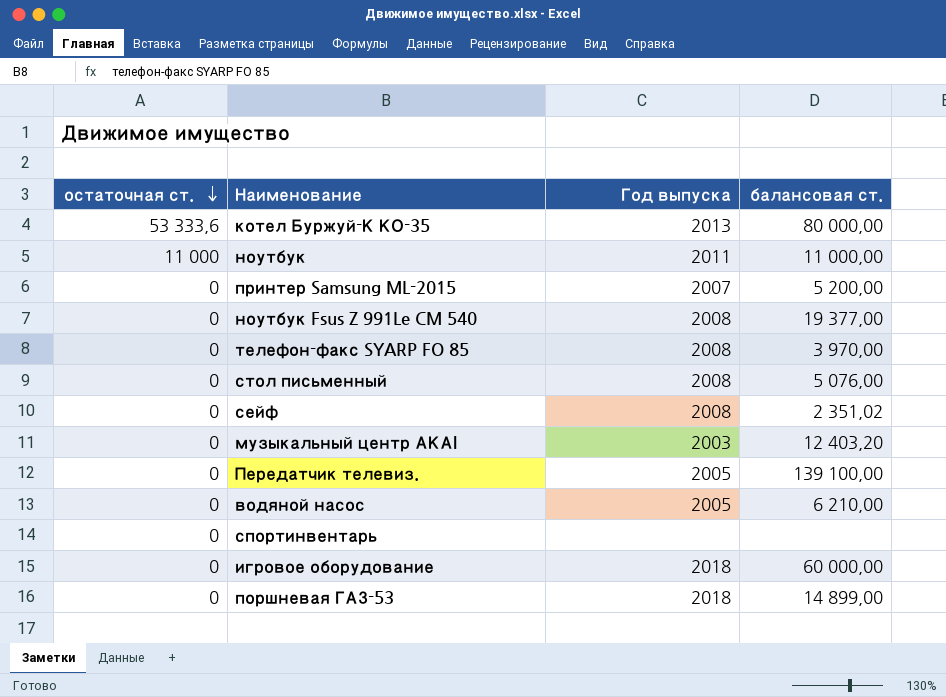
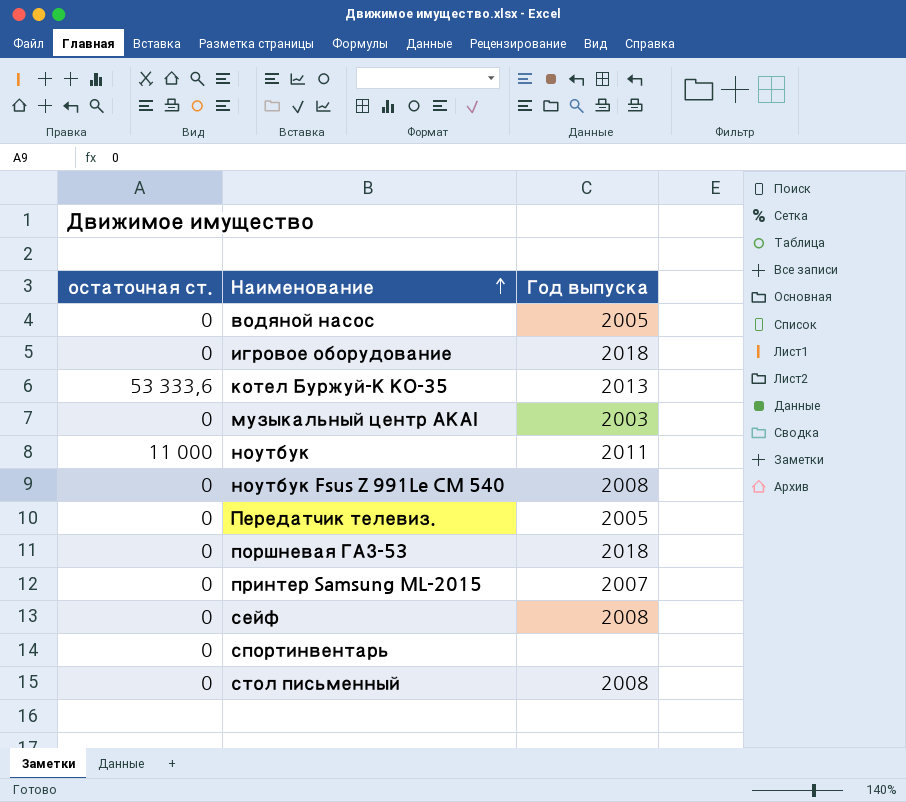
row order: остаточная ст. descending -> Наименование ascending
column балансовая ст. | position: 4 -> none
row телефон-факс SYARP FO 85: 0 | 2008 | 3 970,00 -> none

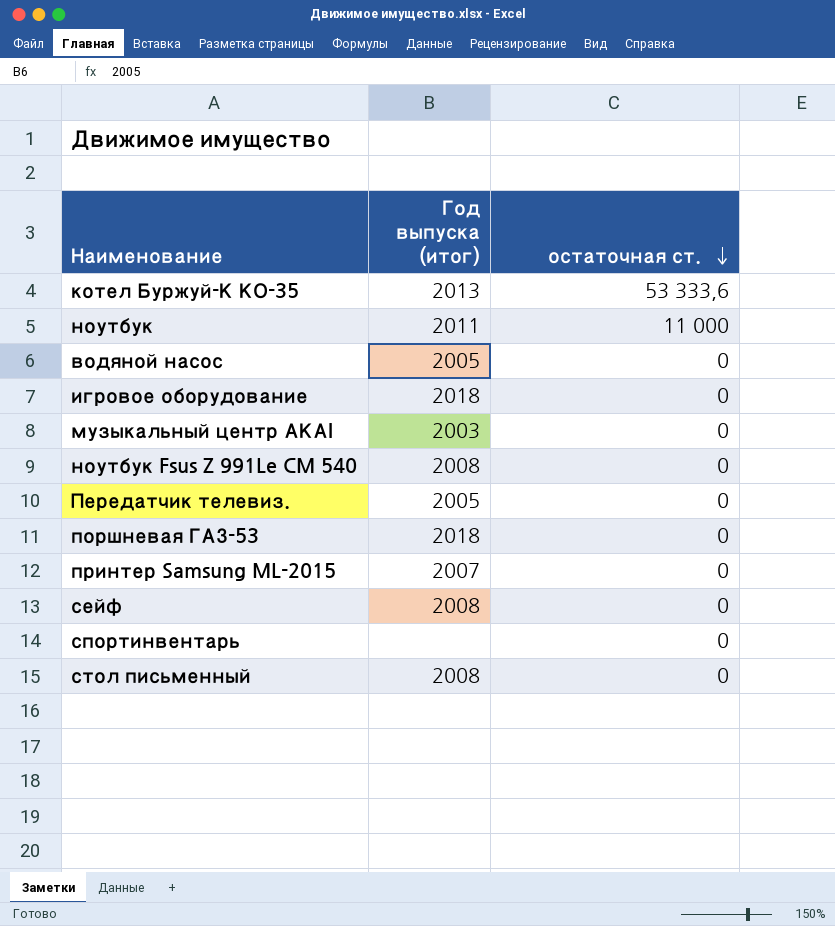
row order: Наименование ascending -> остаточная ст. descending
column name: Год выпуска -> Год выпуска (итог)
column остаточная ст. | position: 1 -> 3

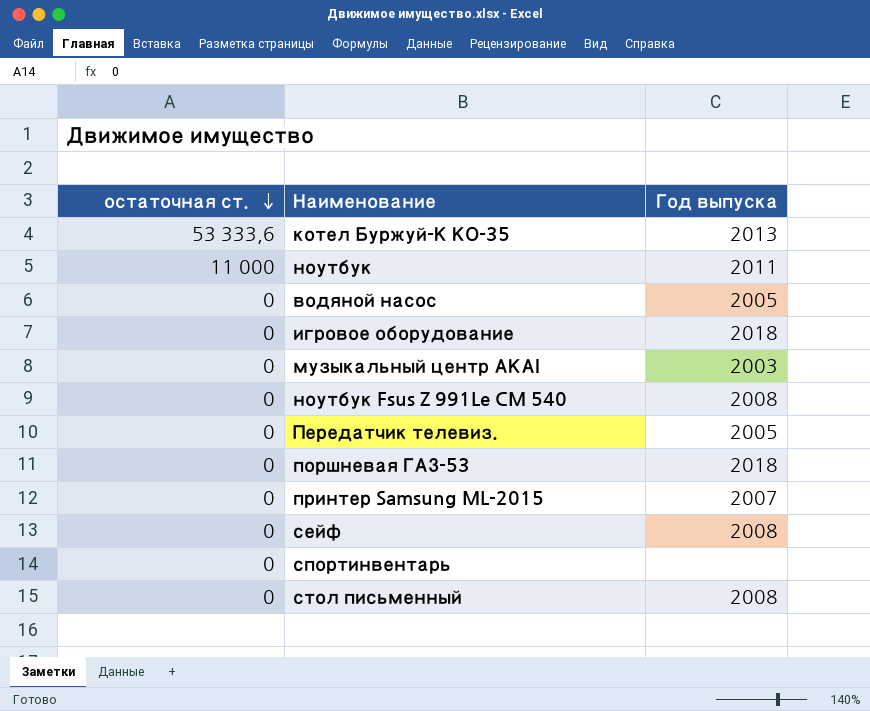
column остаточная ст. | position: 3 -> 1
column name: Год выпуска (итог) -> Год выпуска

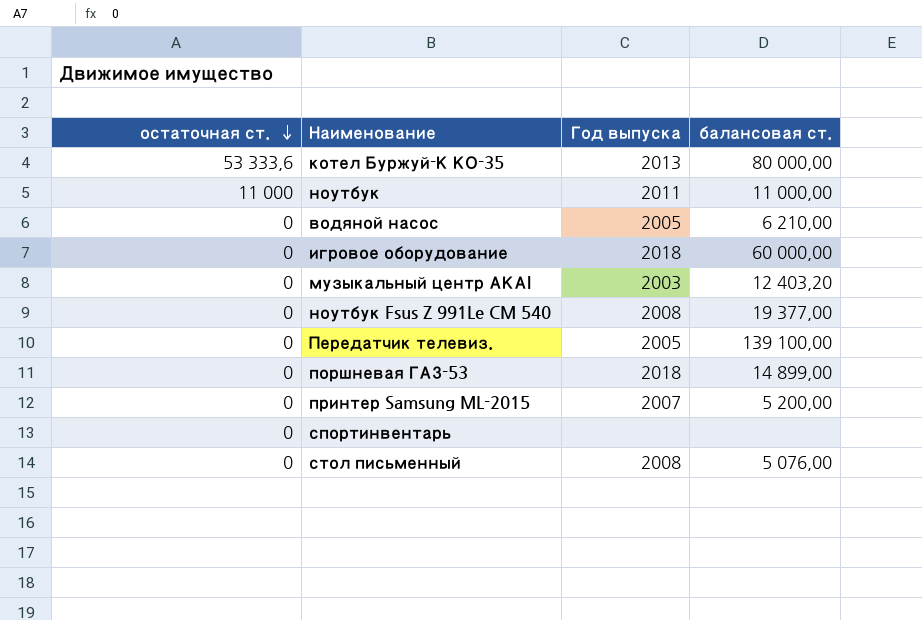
column балансовая ст. | position: none -> 4
row сейф: 0 | 2008 -> none

